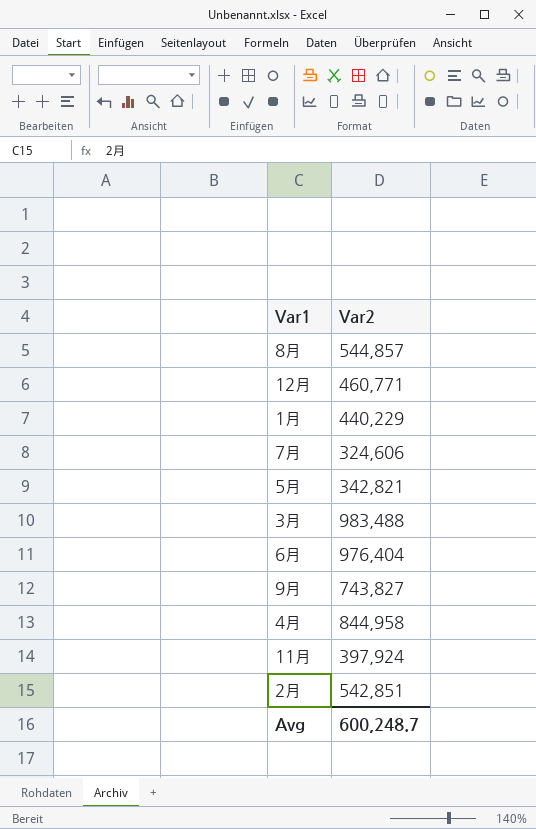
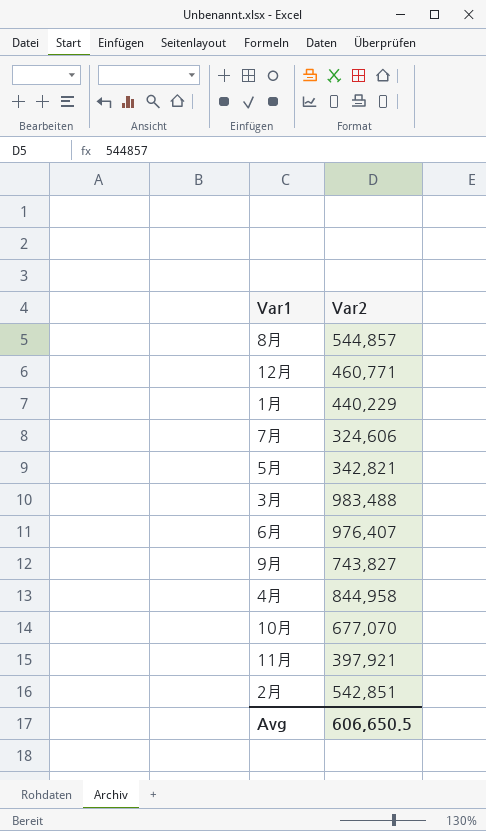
6月 | Var2: 976,404 -> 976,407
row 10月: none -> 677,070
11月 | Var2: 397,924 -> 397,921
Avg | Var2: 600,248.7 -> 606,650.5

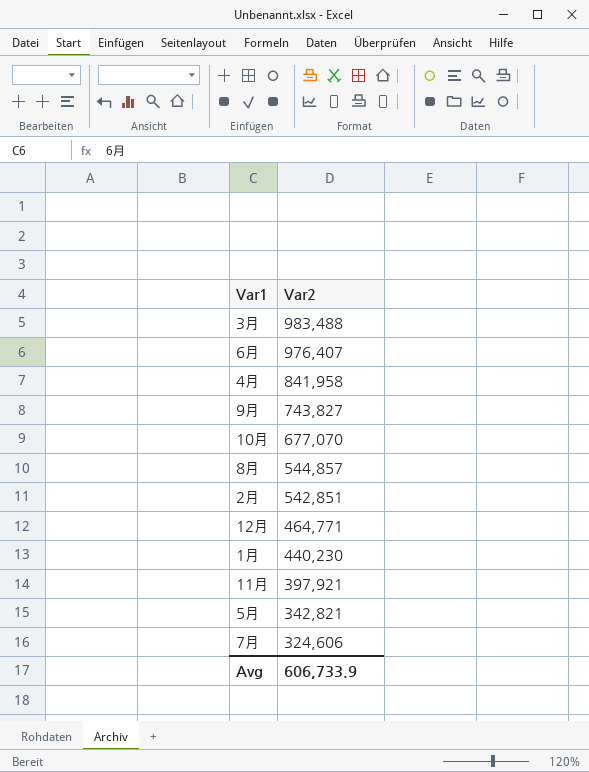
row order: none -> Var2 descending
4月 | Var2: 844,958 -> 841,958
12月 | Var2: 460,771 -> 464,771
1月 | Var2: 440,229 -> 440,230
Avg | Var2: 606,650.5 -> 606,733.9

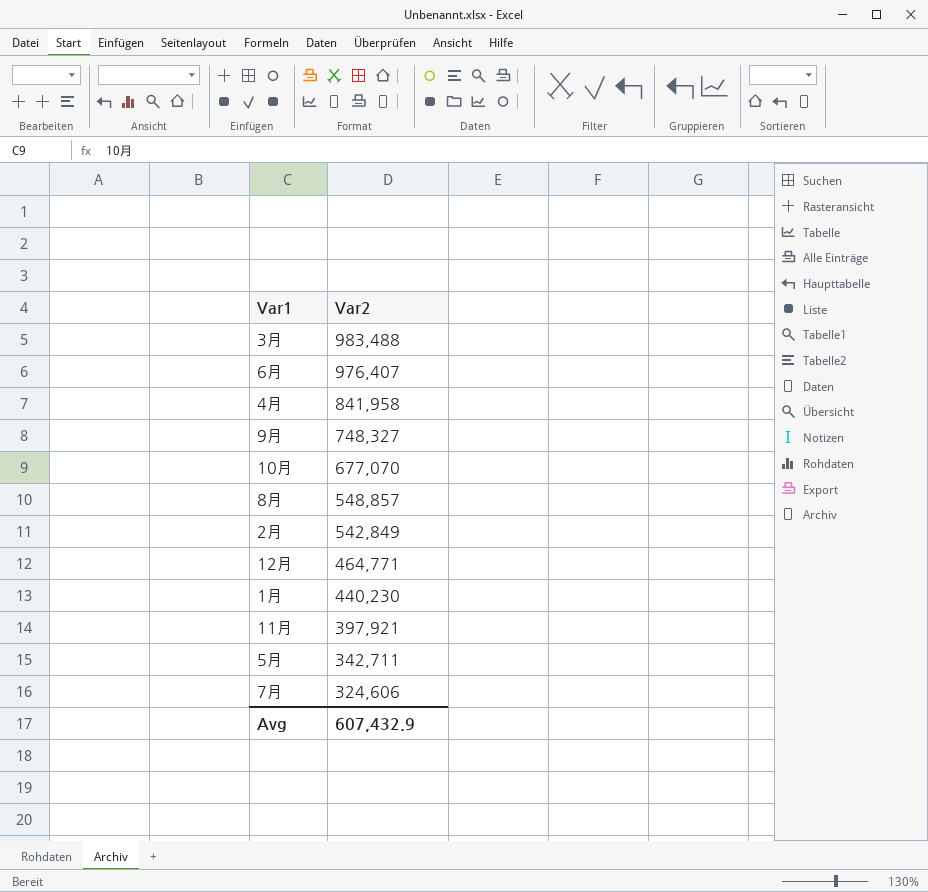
9月 | Var2: 743,827 -> 748,327
8月 | Var2: 544,857 -> 548,857
2月 | Var2: 542,851 -> 542,849
5月 | Var2: 342,821 -> 342,711
Avg | Var2: 606,733.9 -> 607,432.9

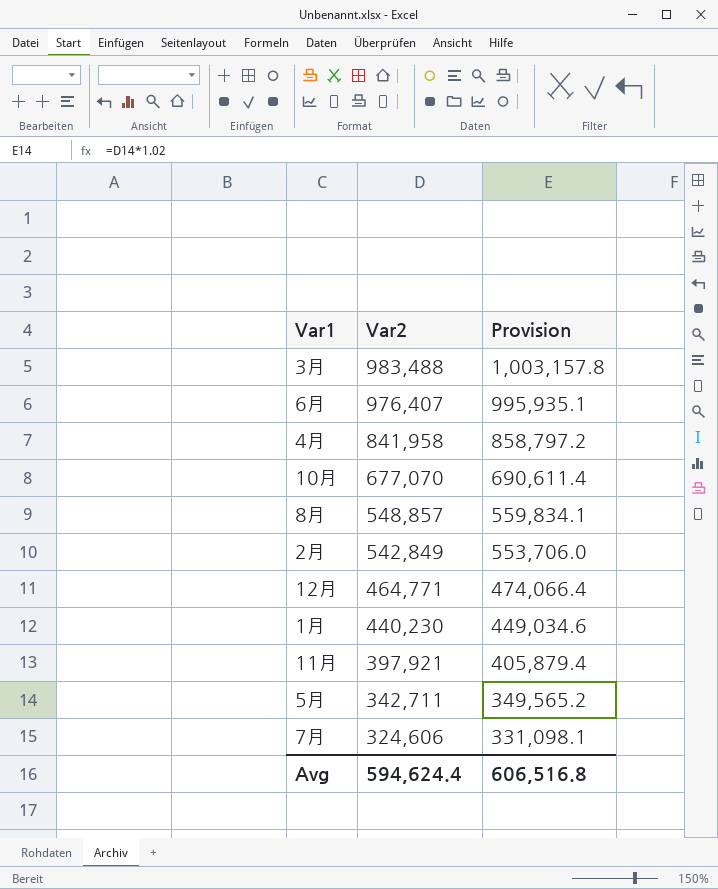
column Provision | formula: none -> [Var2] * 1.02
row 9月: 748,327 -> none
Avg | Var2: 607,432.9 -> 594,624.4

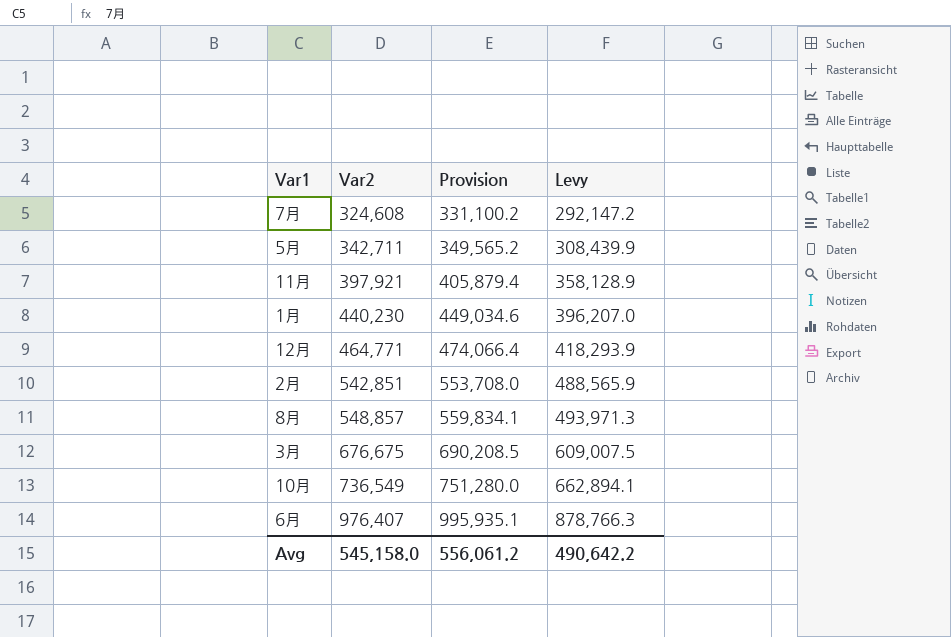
row order: Var2 descending -> Var2 ascending
column Levy | formula: none -> [Var2] * 0.9
row 4月: 841,958 | 858,797.2 -> none
7月 | Var2: 324,606 -> 324,608
7月 | Provision: 331,098.1 -> 331,100.2
2月 | Var2: 542,849 -> 542,851
2月 | Provision: 553,706.0 -> 553,708.0
3月 | Var2: 983,488 -> 676,675
3月 | Provision: 1,003,157.8 -> 690,208.5
10月 | Var2: 677,070 -> 736,549
10月 | Provision: 690,611.4 -> 751,280.0
Avg | Var2: 594,624.4 -> 545,158.0
Avg | Provision: 606,516.8 -> 556,061.2

